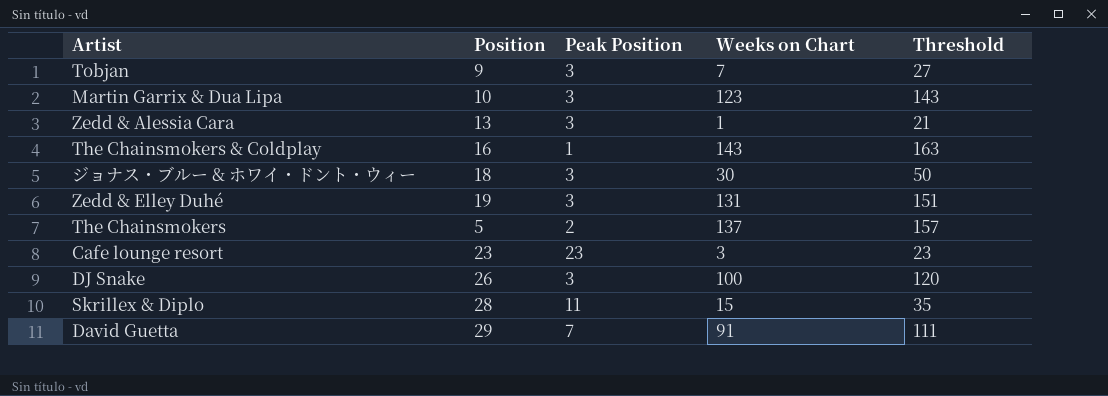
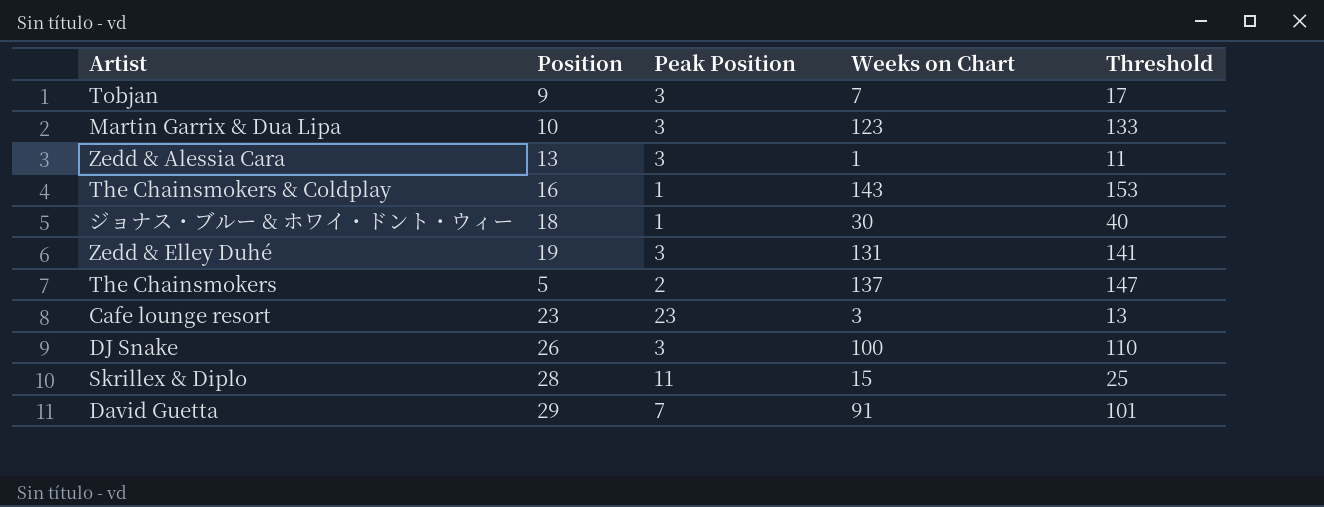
column Threshold | formula: [Weeks on Chart] + 20 -> [Weeks on Chart] + 10
ジョナス・ブルー & ホワイ・ドント・ウィー | Peak Position: 3 -> 1

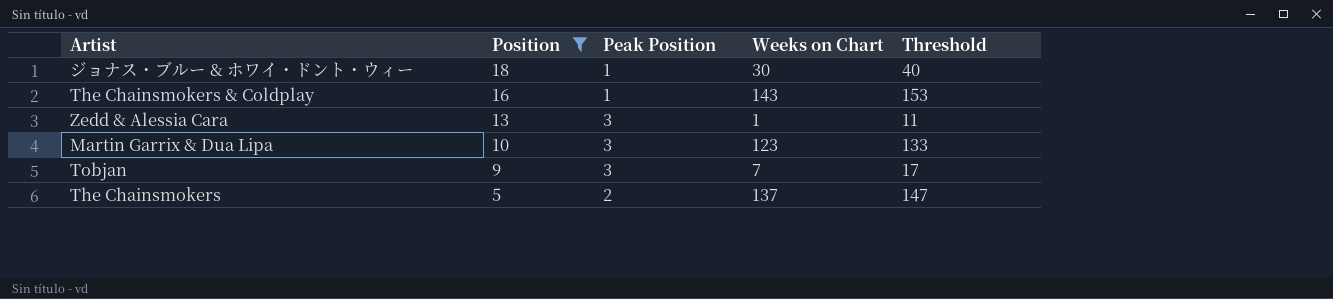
filter: none -> Position <= 18
row order: none -> Position descending

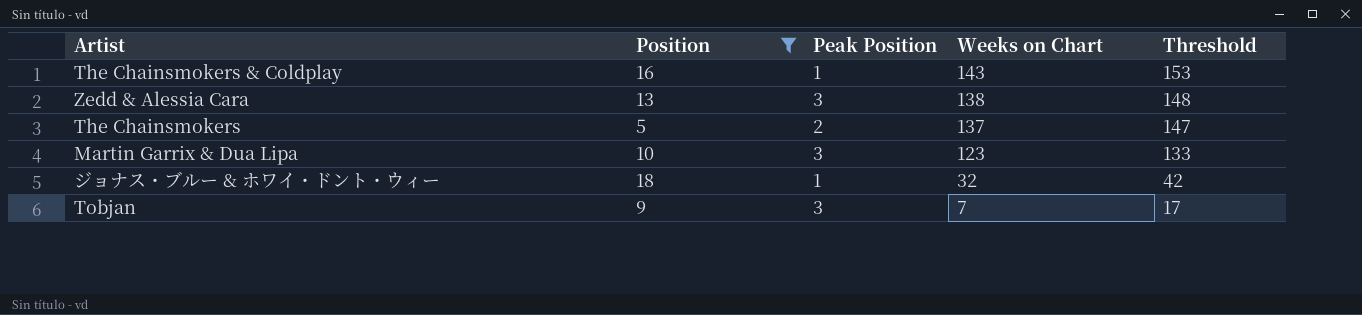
row order: Position descending -> Weeks on Chart descending
Zedd & Alessia Cara | Weeks on Chart: 1 -> 138
Zedd & Alessia Cara | Threshold: 11 -> 148
ジョナス・ブルー & ホワイ・ドント・ウィー | Weeks on Chart: 30 -> 32
ジョナス・ブルー & ホワイ・ドント・ウィー | Threshold: 40 -> 42

